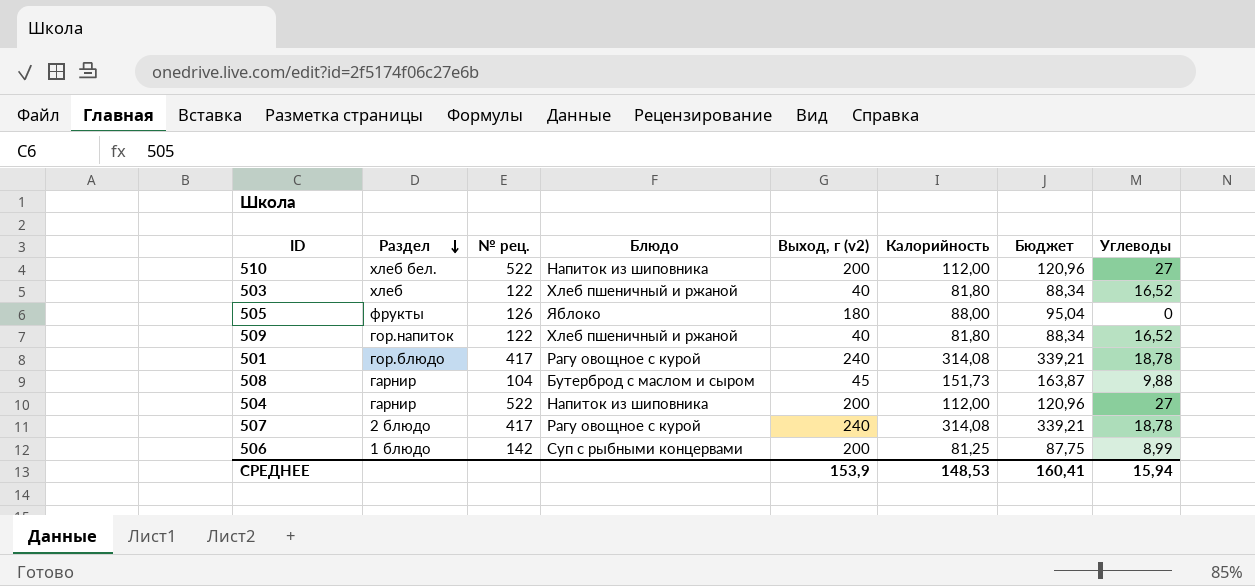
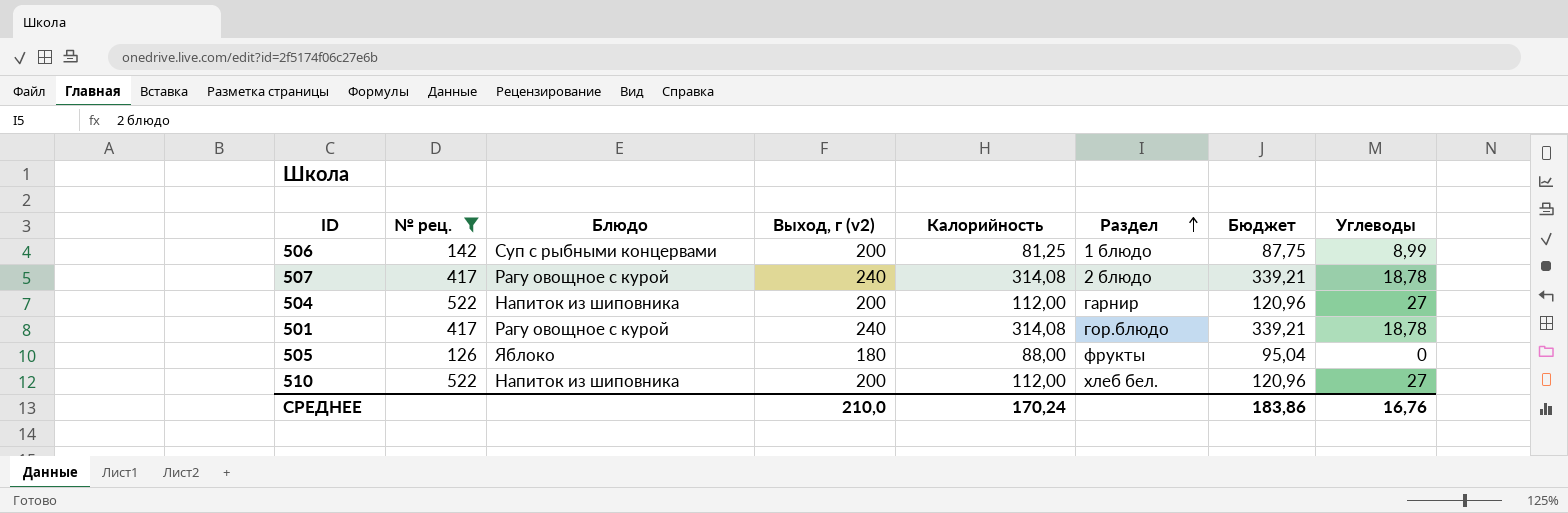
filter: none -> № рец. >= 126
row order: Раздел descending -> Раздел ascending
column Раздел | position: 2 -> 6
СРЕДНЕЕ | Выход, г (v2): 153,9 -> 210,0
СРЕДНЕЕ | Калорийность: 148,53 -> 170,24
СРЕДНЕЕ | Бюджет: 160,41 -> 183,86
СРЕДНЕЕ | Углеводы: 15,94 -> 16,76

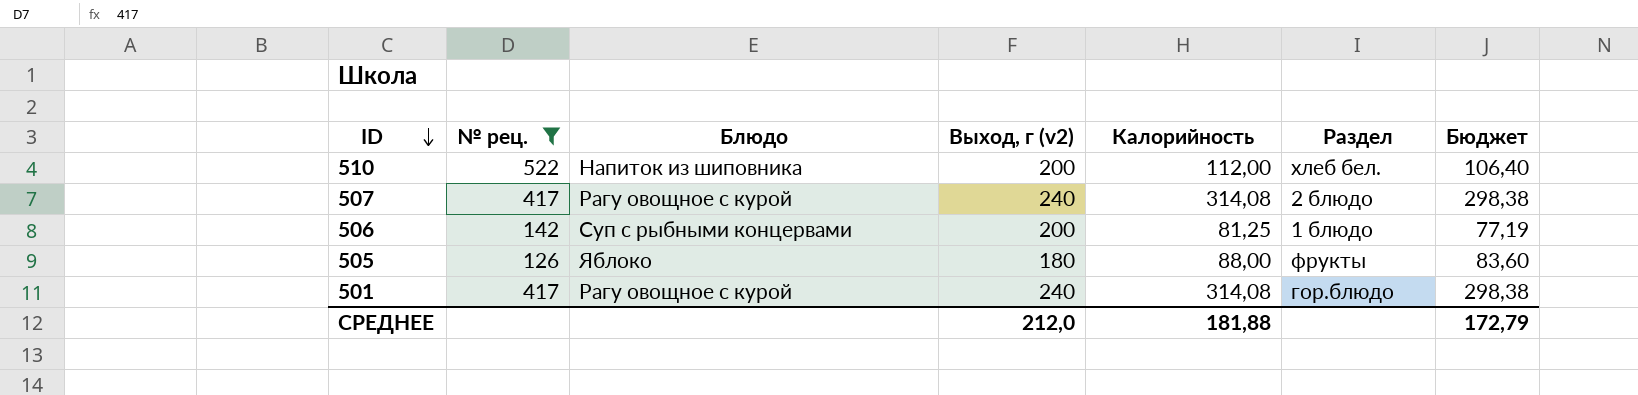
row order: Раздел ascending -> ID descending
column Углеводы | position: 8 -> none
column Бюджет | formula: [Калорийность] * 1,08 -> [Калорийность] * 0,95
row 504: 522 | Напиток из шиповника | 200 | 112,00 | гарнир | 120,96 | 27 -> none
СРЕДНЕЕ | Выход, г (v2): 210,0 -> 212,0
СРЕДНЕЕ | Калорийность: 170,24 -> 181,88
СРЕДНЕЕ | Бюджет: 183,86 -> 172,79

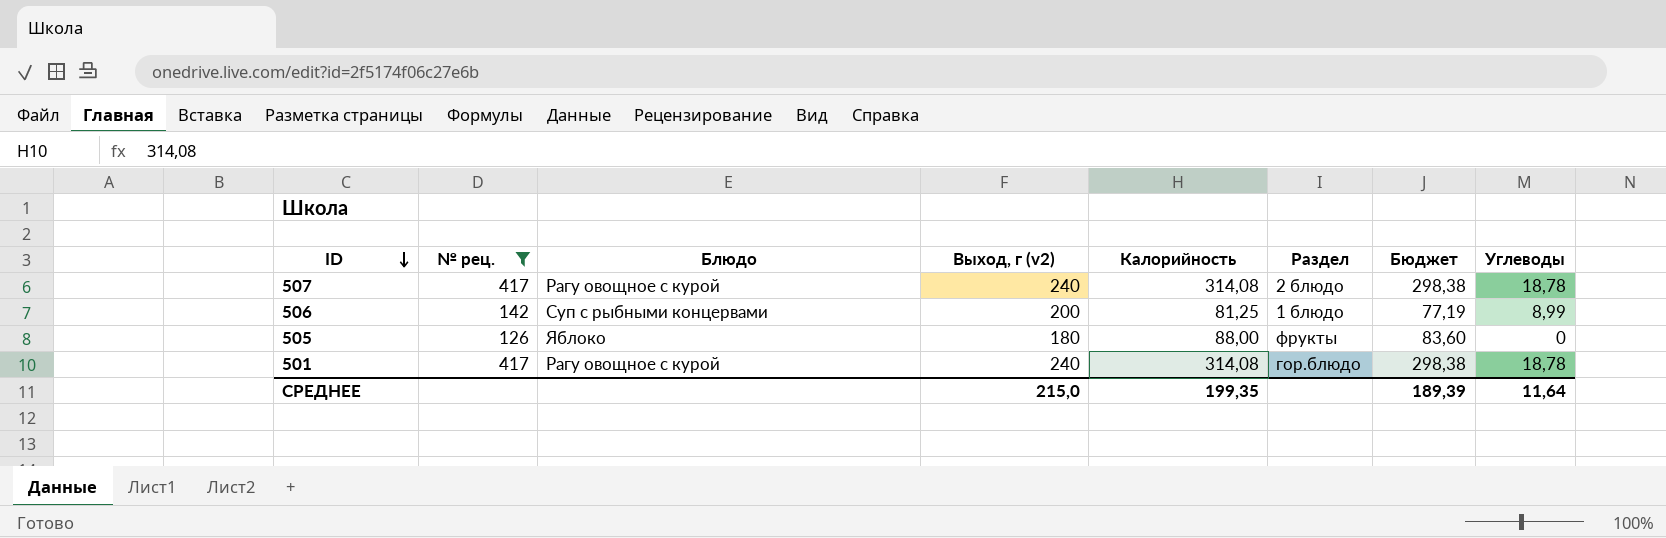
column Углеводы | position: none -> 8
row 510: 522 | Напиток из шиповника | 200 | 112,00 | хлеб бел. | 106,40 -> none
СРЕДНЕЕ | Выход, г (v2): 212,0 -> 215,0
СРЕДНЕЕ | Калорийность: 181,88 -> 199,35
СРЕДНЕЕ | Бюджет: 172,79 -> 189,39

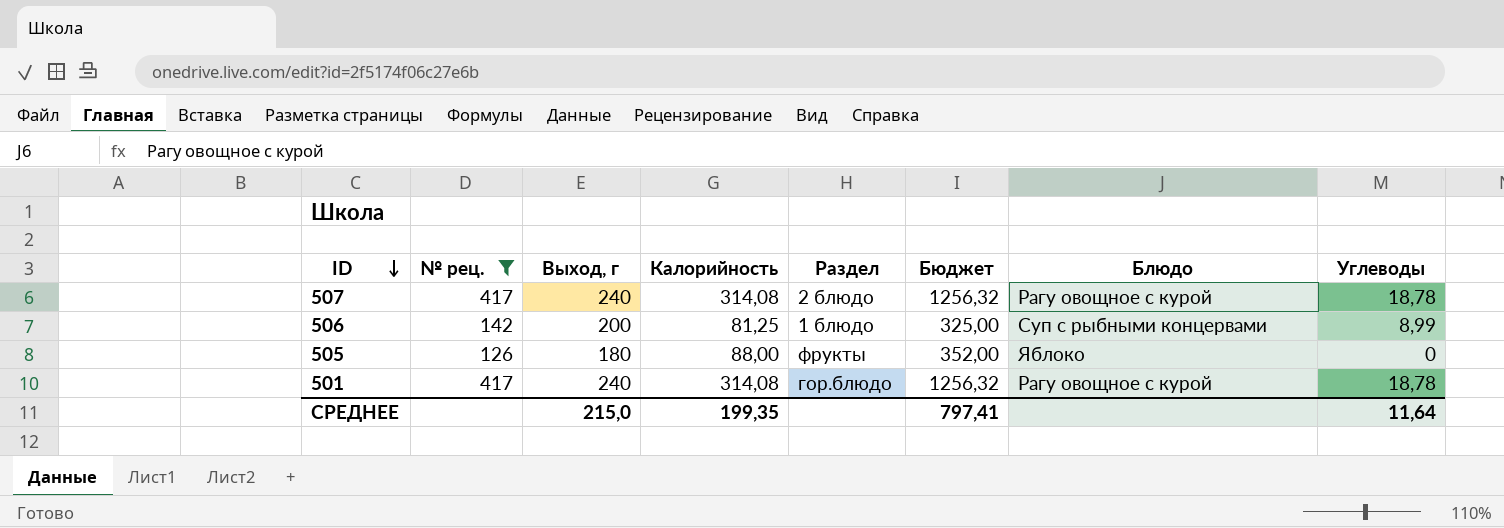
column name: Выход, г (v2) -> Выход, г
column Бюджет | formula: [Калорийность] * 0,95 -> [Калорийность] * 4
column Блюдо | position: 3 -> 7
СРЕДНЕЕ | Бюджет: 189,39 -> 797,41

